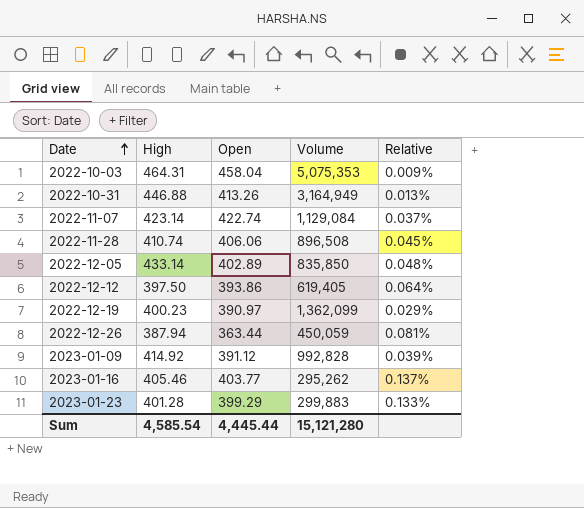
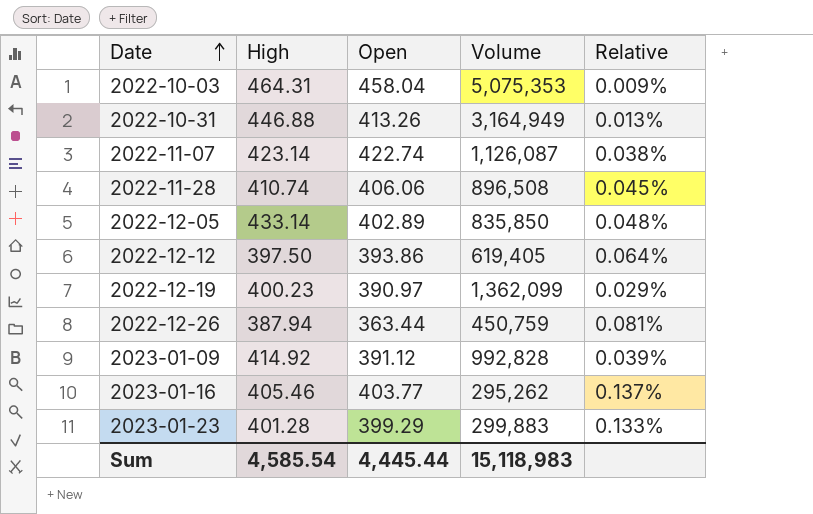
2022-11-07 | Volume: 1,129,084 -> 1,126,087
2022-11-07 | Relative: 0.037% -> 0.038%
2022-12-26 | Volume: 450,059 -> 450,759
Sum | Volume: 15,121,280 -> 15,118,983

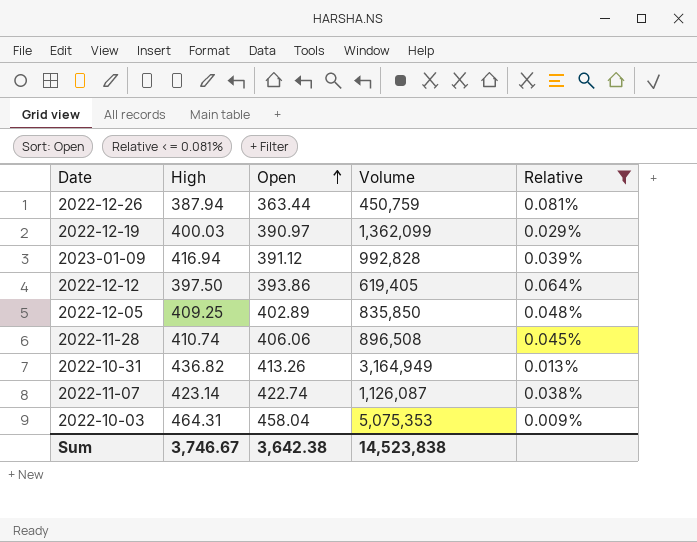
filter: none -> Relative <= 0.081%
row order: Date ascending -> Open ascending
2022-12-19 | High: 400.23 -> 400.03
2023-01-09 | High: 414.92 -> 416.94
2022-12-05 | High: 433.14 -> 409.25
2022-10-31 | High: 446.88 -> 436.82
Sum | High: 4,585.54 -> 3,746.67
Sum | Open: 4,445.44 -> 3,642.38
Sum | Volume: 15,118,983 -> 14,523,838

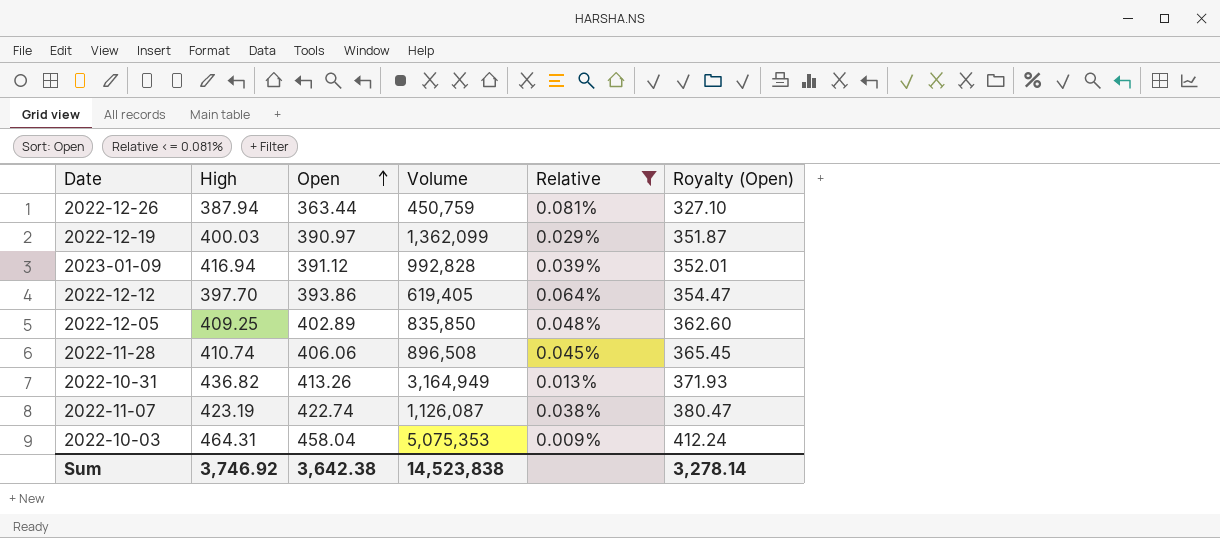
column Royalty (Open) | formula: none -> [Open] * 0.9
2022-12-12 | High: 397.50 -> 397.70
2022-11-07 | High: 423.14 -> 423.19
Sum | High: 3,746.67 -> 3,746.92

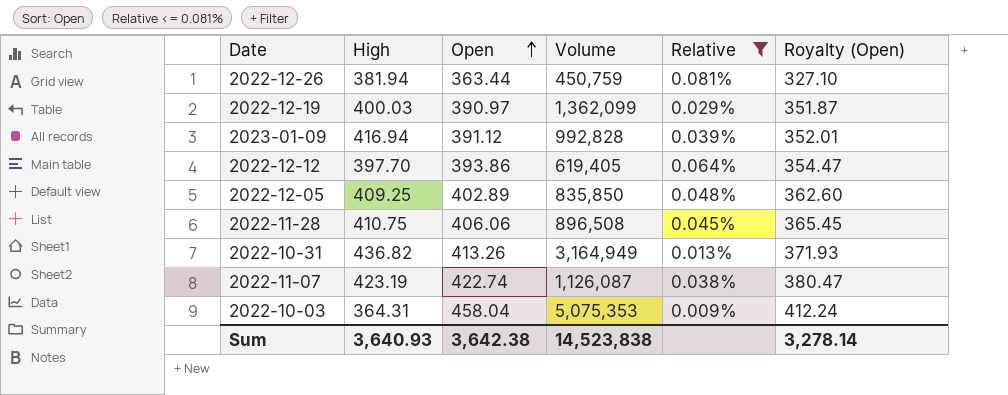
2022-12-26 | High: 387.94 -> 381.94
2022-11-28 | High: 410.74 -> 410.75
2022-10-03 | High: 464.31 -> 364.31
Sum | High: 3,746.92 -> 3,640.93

